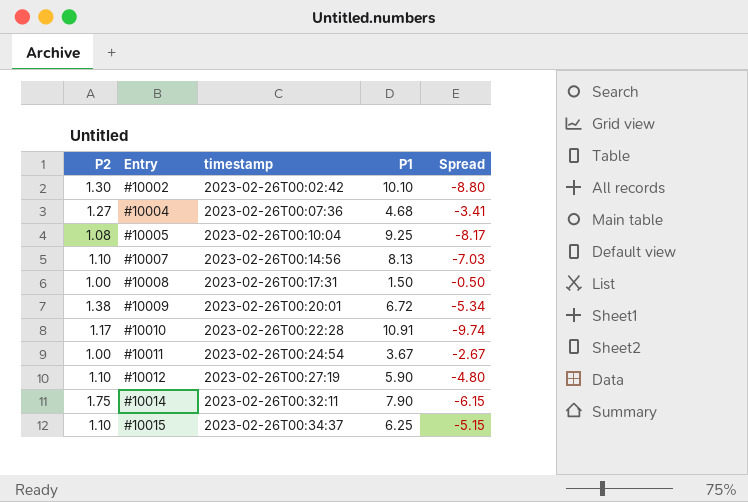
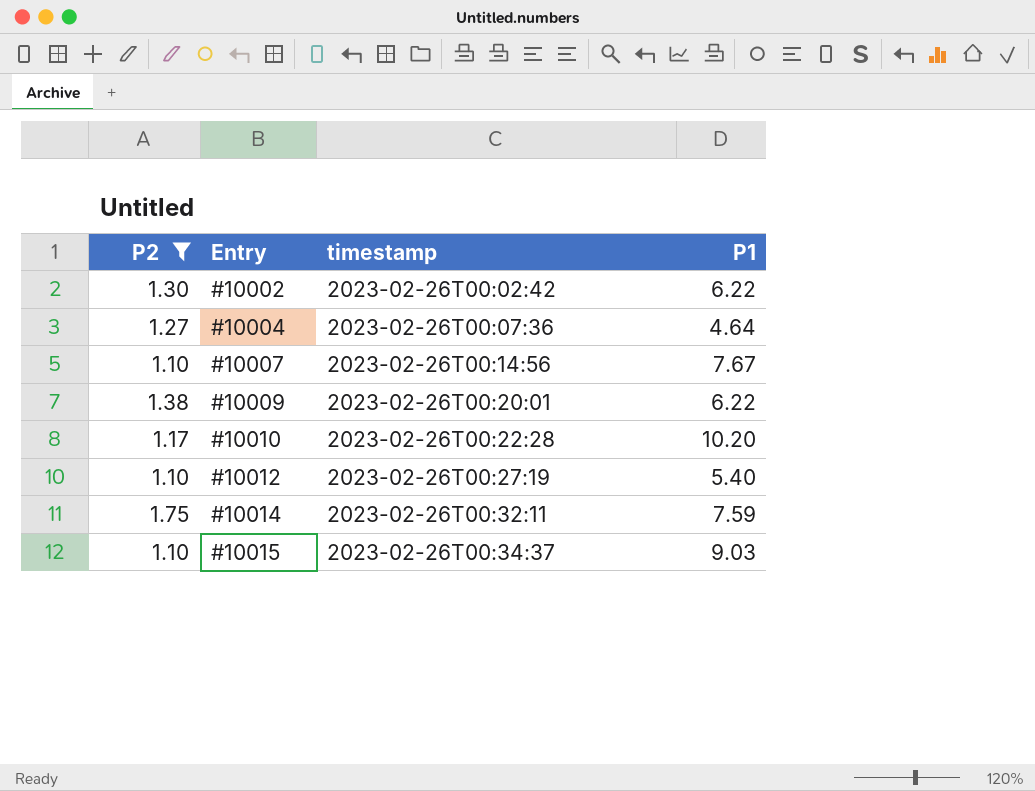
filter: none -> P2 >= 1.10
column Spread | formula: [P2] - [P1] -> none
#10002 | P1: 10.10 -> 6.22
#10004 | P1: 4.68 -> 4.64
#10007 | P1: 8.13 -> 7.67
#10009 | P1: 6.72 -> 6.22
#10010 | P1: 10.91 -> 10.20
#10012 | P1: 5.90 -> 5.40
#10014 | P1: 7.90 -> 7.59
#10015 | P1: 6.25 -> 9.03

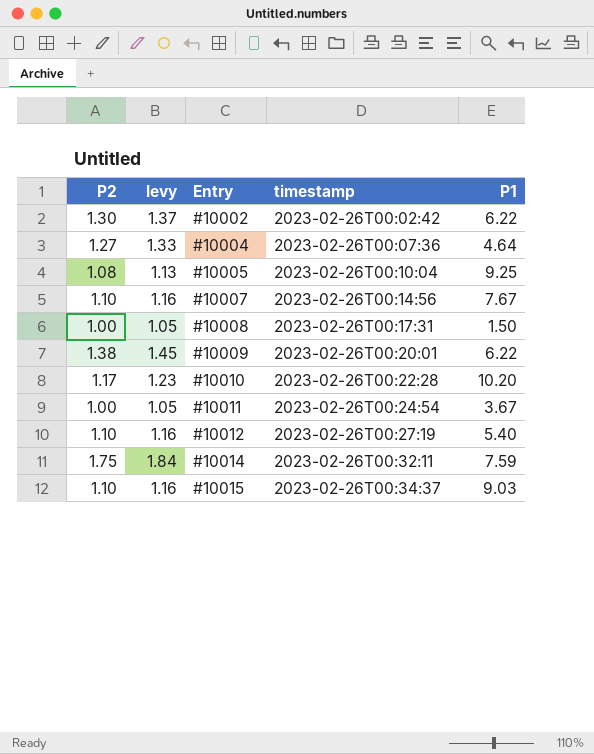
filter: P2 >= 1.10 -> none
column levy | formula: none -> [P2] * 1.05

